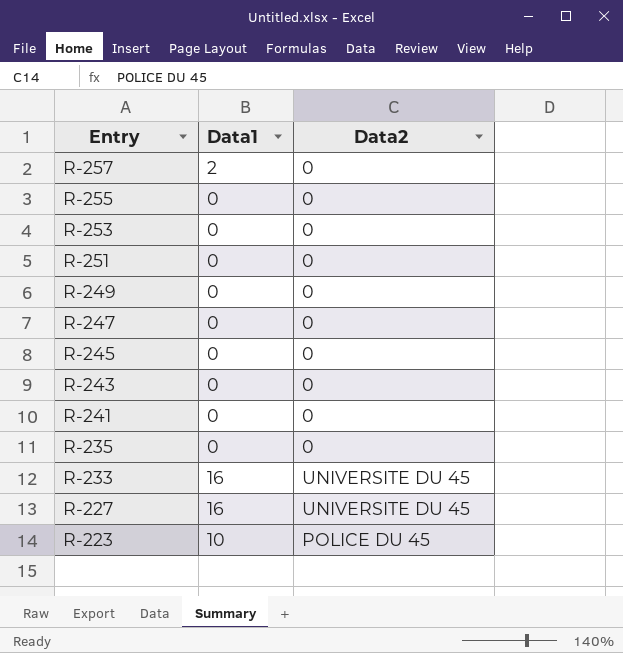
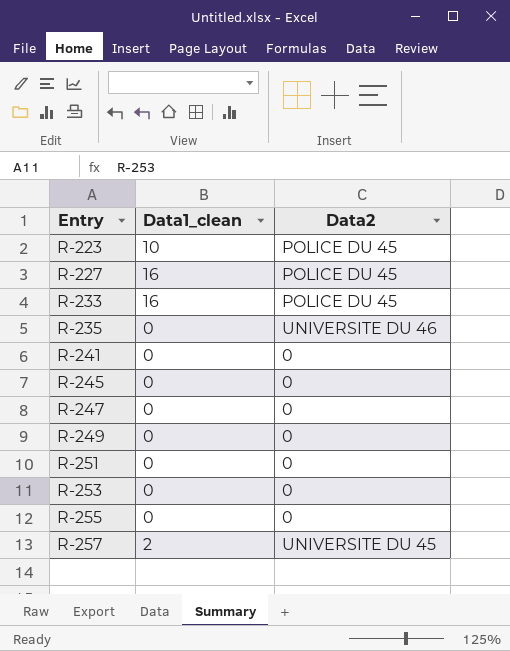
row order: Entry descending -> Entry ascending
column name: Data1 -> Data1_clean
row R-243: 0 | 0 -> none
R-227 | Data2: UNIVERSITE DU 45 -> POLICE DU 45
R-233 | Data2: UNIVERSITE DU 45 -> POLICE DU 45
R-235 | Data2: 0 -> UNIVERSITE DU 46
R-257 | Data2: 0 -> UNIVERSITE DU 45

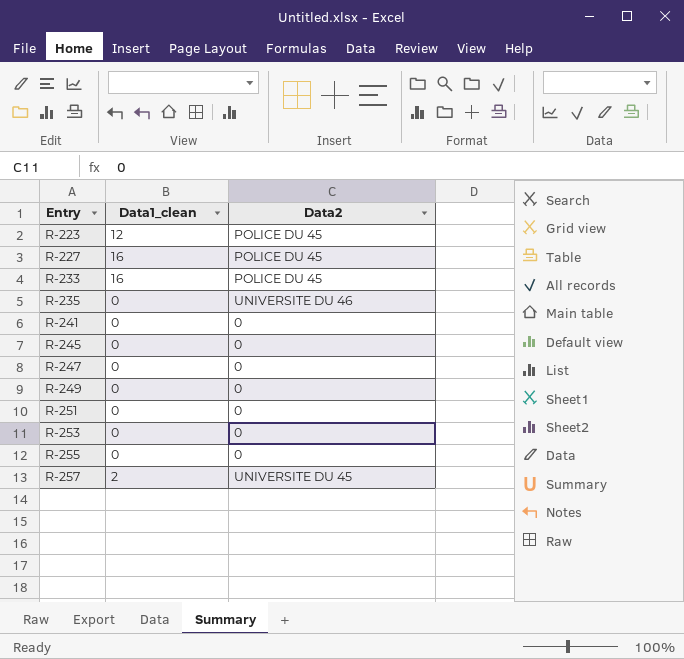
R-223 | Data1_clean: 10 -> 12

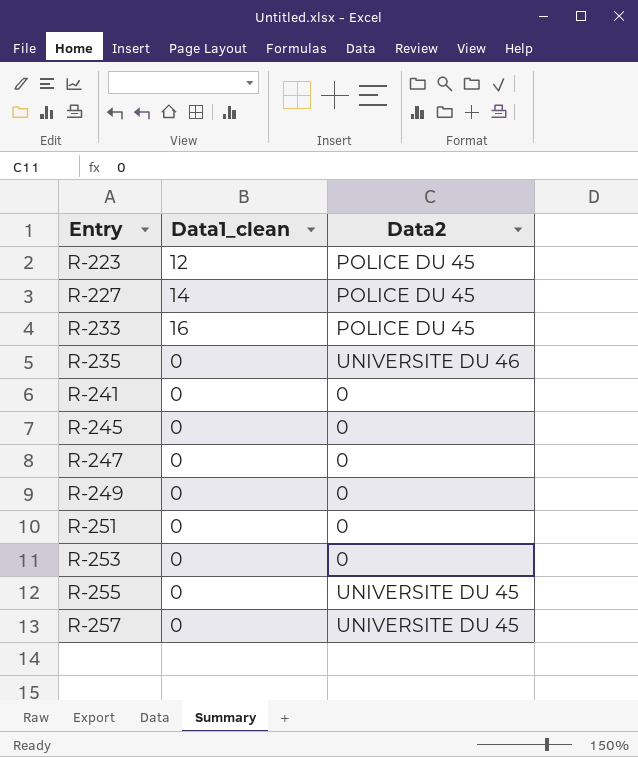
R-227 | Data1_clean: 16 -> 14
R-255 | Data2: 0 -> UNIVERSITE DU 45
R-257 | Data1_clean: 2 -> 0

